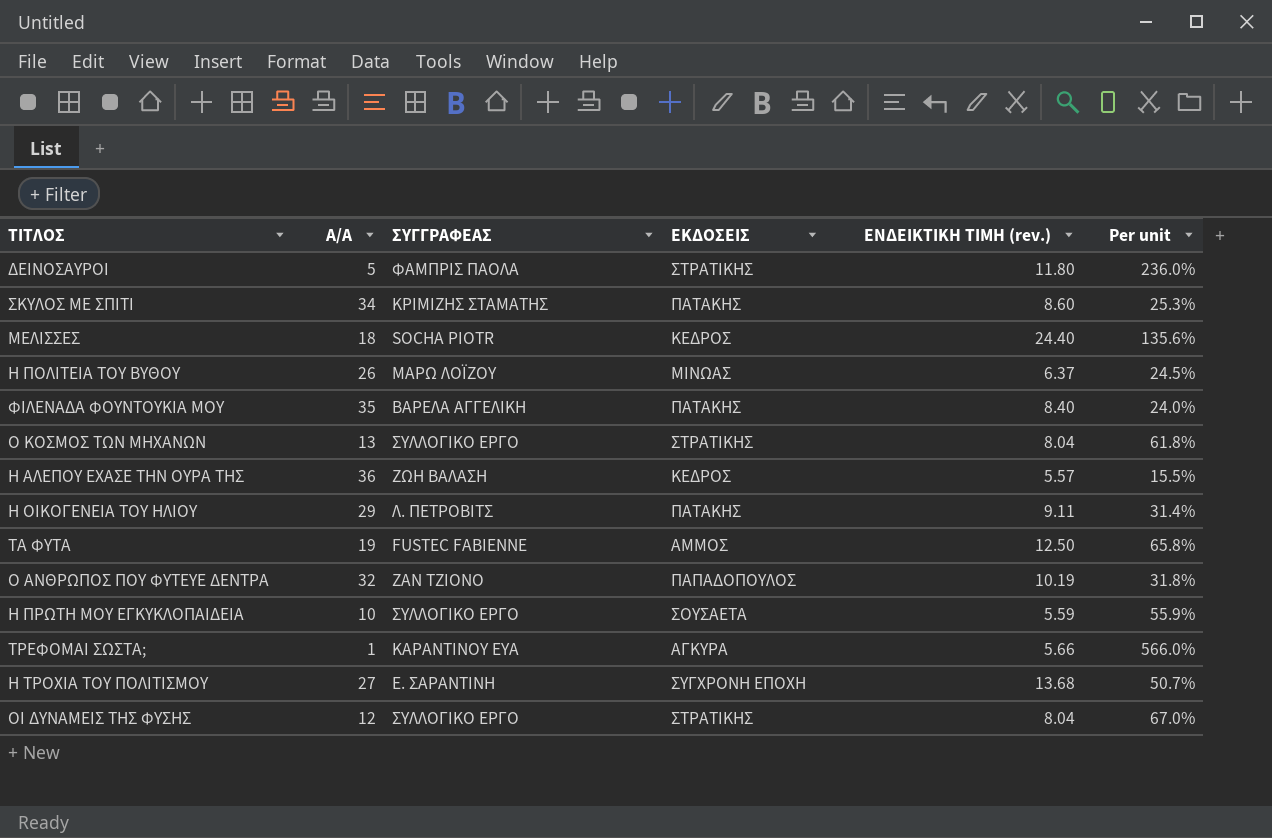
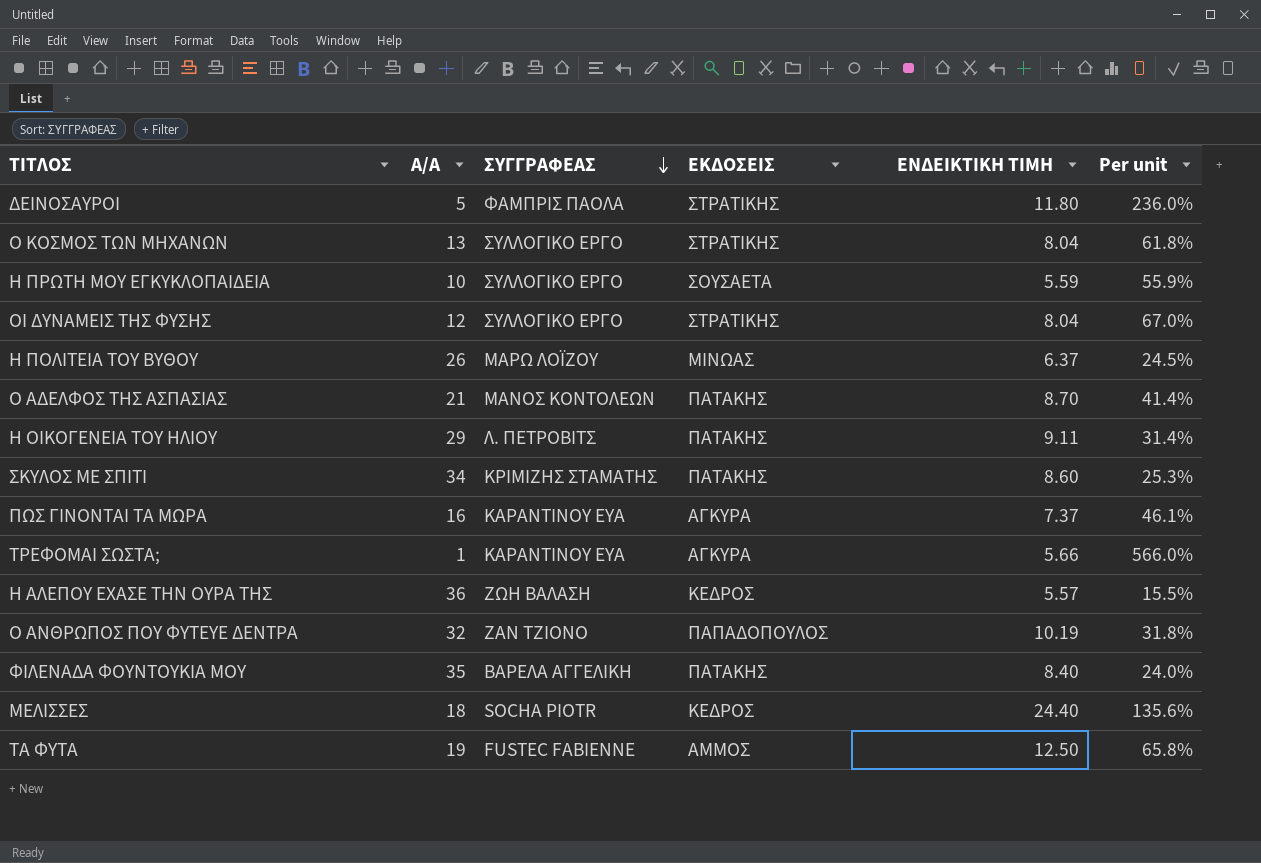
row order: none -> ΣΥΓΓΡΑΦΕΑΣ descending
column name: ΕΝΔΕΙΚΤΙΚΗ ΤΙΜΗ (rev.) -> ΕΝΔΕΙΚΤΙΚΗ ΤΙΜΗ
row Η ΤΡΟΧΙΑ ΤΟΥ ΠΟΛΙΤΙΣΜΟΥ: 27 | Ε. ΣΑΡΑΝΤΙΝΗ | ΣΥΓΧΡΟΝΗ ΕΠΟΧΗ | 13.68 | 50.7% -> none
row Ο ΑΔΕΛΦΟΣ ΤΗΣ ΑΣΠΑΣΙΑΣ: none -> 21 | ΜΑΝΟΣ ΚΟΝΤΟΛΕΩΝ | ΠΑΤΑΚΗΣ | 8.70 | 41.4%
row ΠΩΣ ΓΙΝΟΝΤΑΙ ΤΑ ΜΩΡΑ: none -> 16 | ΚΑΡΑΝΤΙΝΟΥ ΕΥΑ | ΑΓΚΥΡΑ | 7.37 | 46.1%

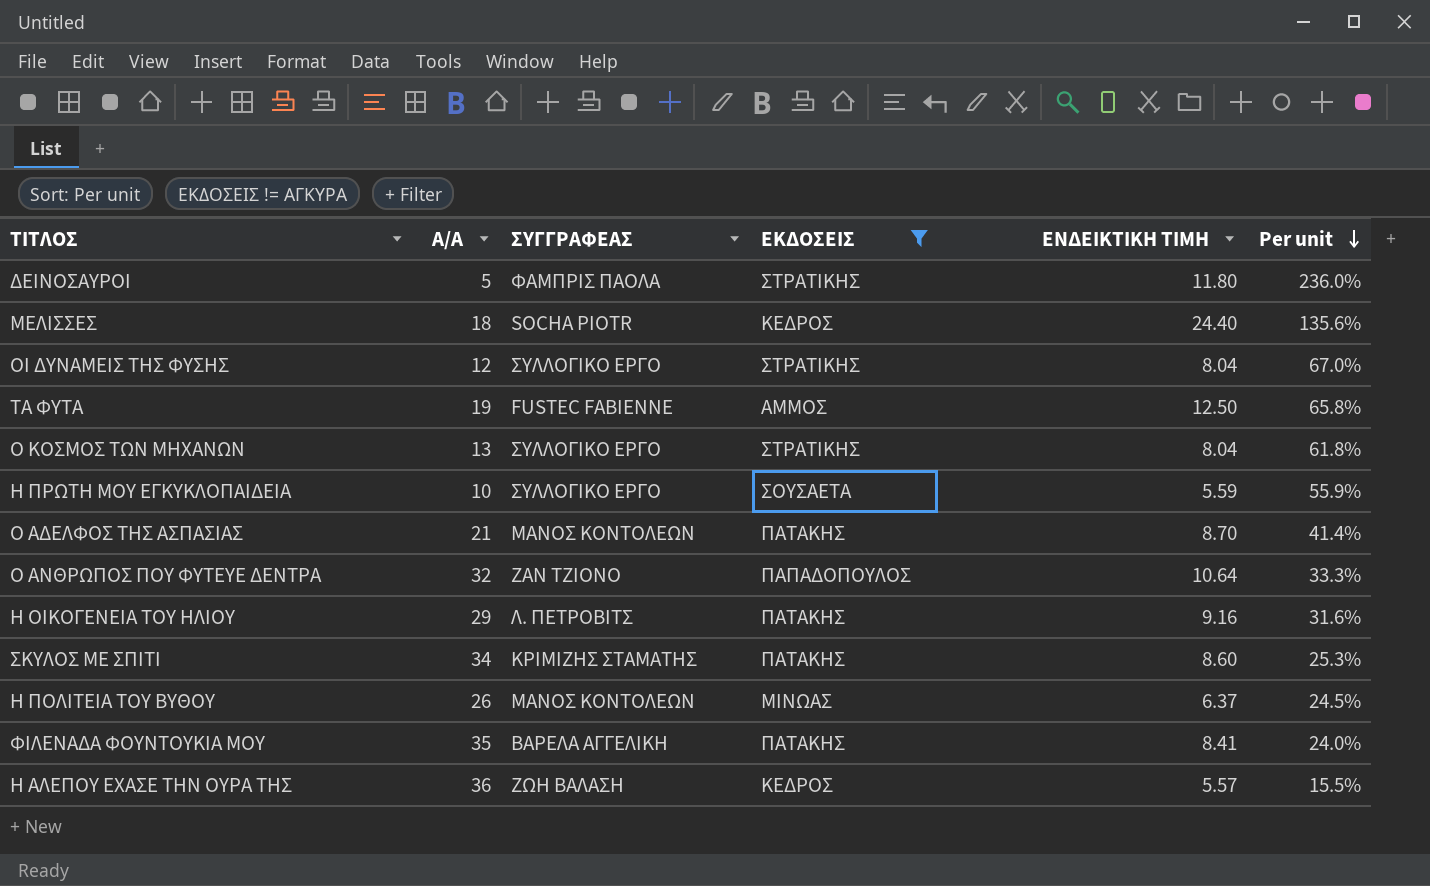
filter: none -> ΕΚΔΟΣΕΙΣ != ΑΓΚΥΡΑ
row order: ΣΥΓΓΡΑΦΕΑΣ descending -> Per unit descending
Ο ΑΝΘΡΩΠΟΣ ΠΟΥ ΦΥΤΕΥΕ ΔΕΝΤΡΑ | ΕΝΔΕΙΚΤΙΚΗ ΤΙΜΗ: 10.19 -> 10.64
Ο ΑΝΘΡΩΠΟΣ ΠΟΥ ΦΥΤΕΥΕ ΔΕΝΤΡΑ | Per unit: 31.8% -> 33.3%
Η ΟΙΚΟΓΕΝΕΙΑ ΤΟΥ ΗΛΙΟΥ | ΕΝΔΕΙΚΤΙΚΗ ΤΙΜΗ: 9.11 -> 9.16
Η ΟΙΚΟΓΕΝΕΙΑ ΤΟΥ ΗΛΙΟΥ | Per unit: 31.4% -> 31.6%
Η ΠΟΛΙΤΕΙΑ ΤΟΥ ΒΥΘΟΥ | ΣΥΓΓΡΑΦΕΑΣ: ΜΑΡΩ ΛΟΪΖΟΥ -> ΜΑΝΟΣ ΚΟΝΤΟΛΕΩΝ
ΦΙΛΕΝΑΔΑ ΦΟΥΝΤΟΥΚΙΑ ΜΟΥ | ΕΝΔΕΙΚΤΙΚΗ ΤΙΜΗ: 8.40 -> 8.41

